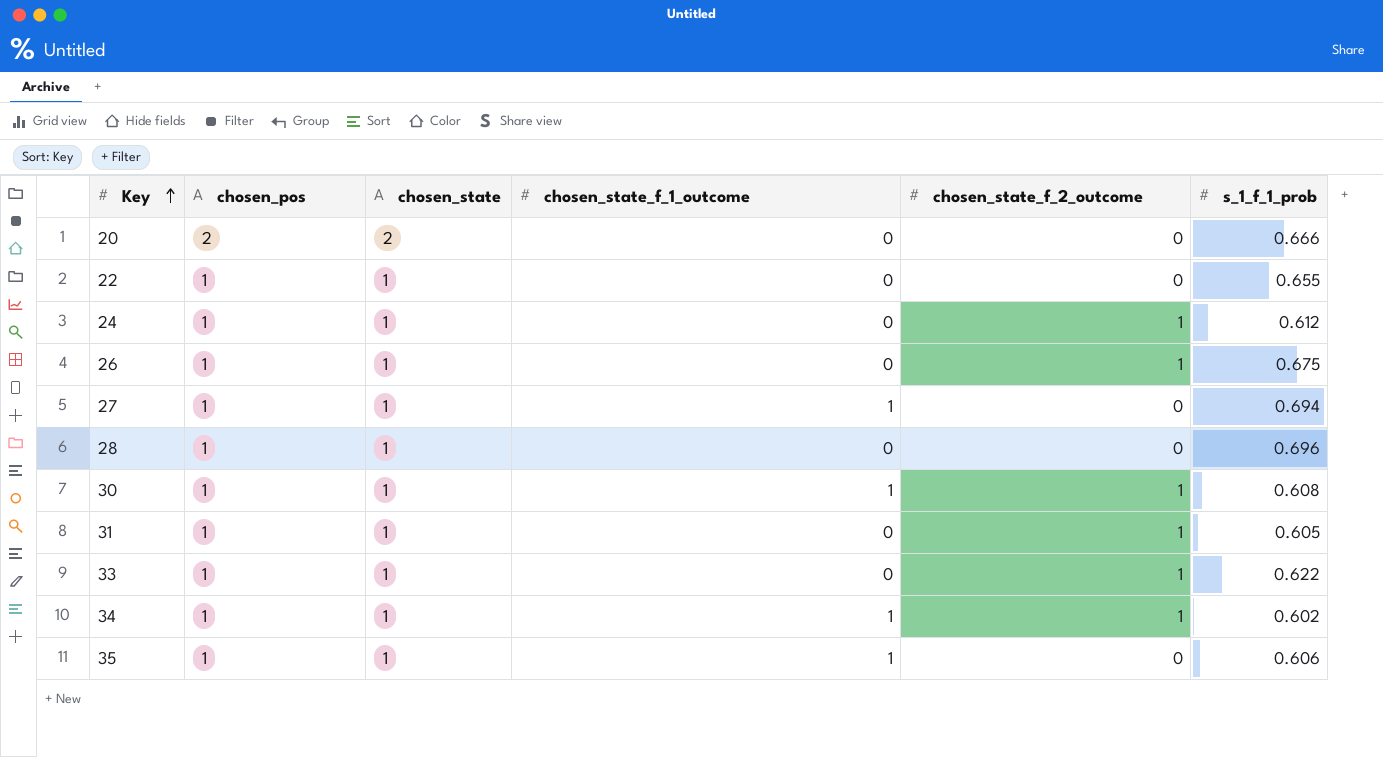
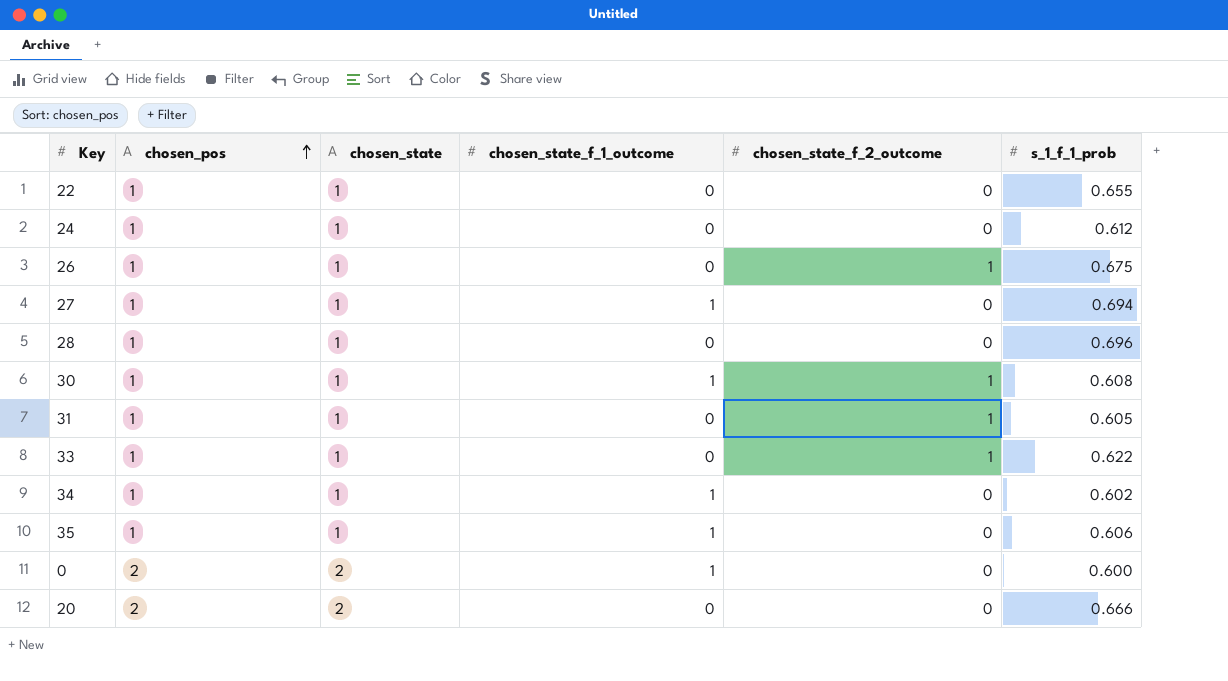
row order: Key ascending -> chosen_pos ascending
24 | chosen_state_f_2_outcome: 1 -> 0
34 | chosen_state_f_2_outcome: 1 -> 0
row 0: none -> 2 | 2 | 1 | 0 | 0.600

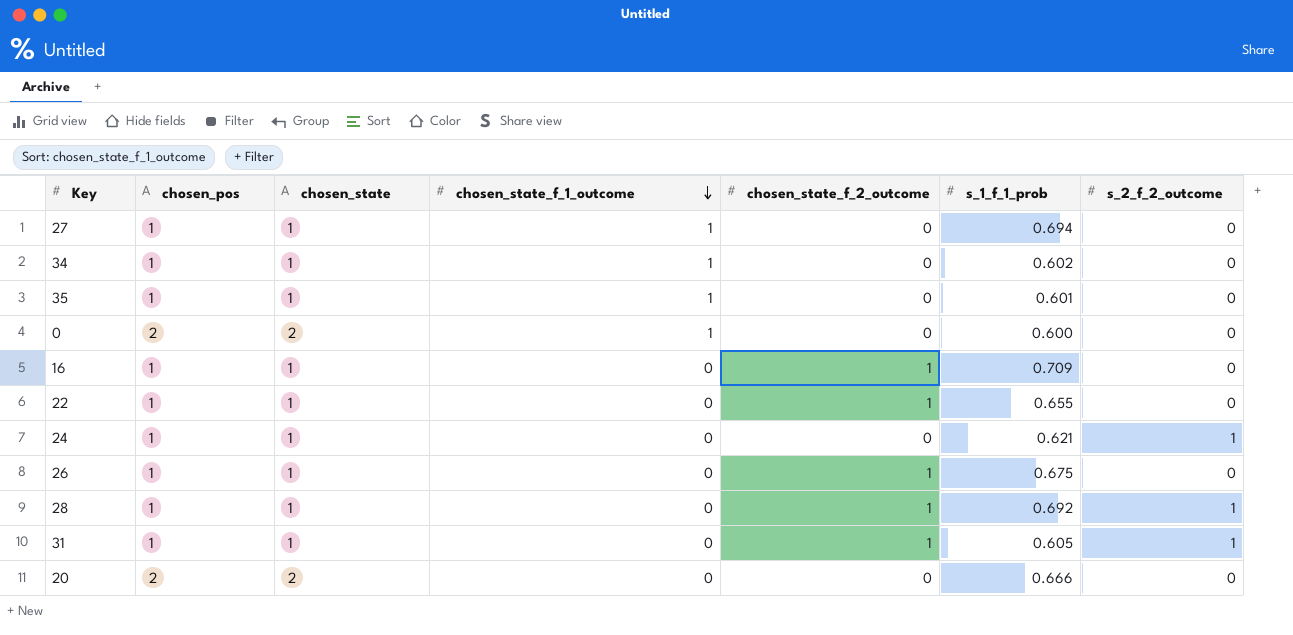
row order: chosen_pos ascending -> chosen_state_f_1_outcome descending
column s_2_f_2_outcome | position: none -> 7
row 30: 1 | 1 | 1 | 1 | 0.608 -> none
row 33: 1 | 1 | 0 | 1 | 0.622 -> none
35 | s_1_f_1_prob: 0.606 -> 0.601
row 16: none -> 1 | 1 | 0 | 1 | 0.709 | 0
22 | chosen_state_f_2_outcome: 0 -> 1
24 | s_1_f_1_prob: 0.612 -> 0.621
28 | chosen_state_f_2_outcome: 0 -> 1
28 | s_1_f_1_prob: 0.696 -> 0.692

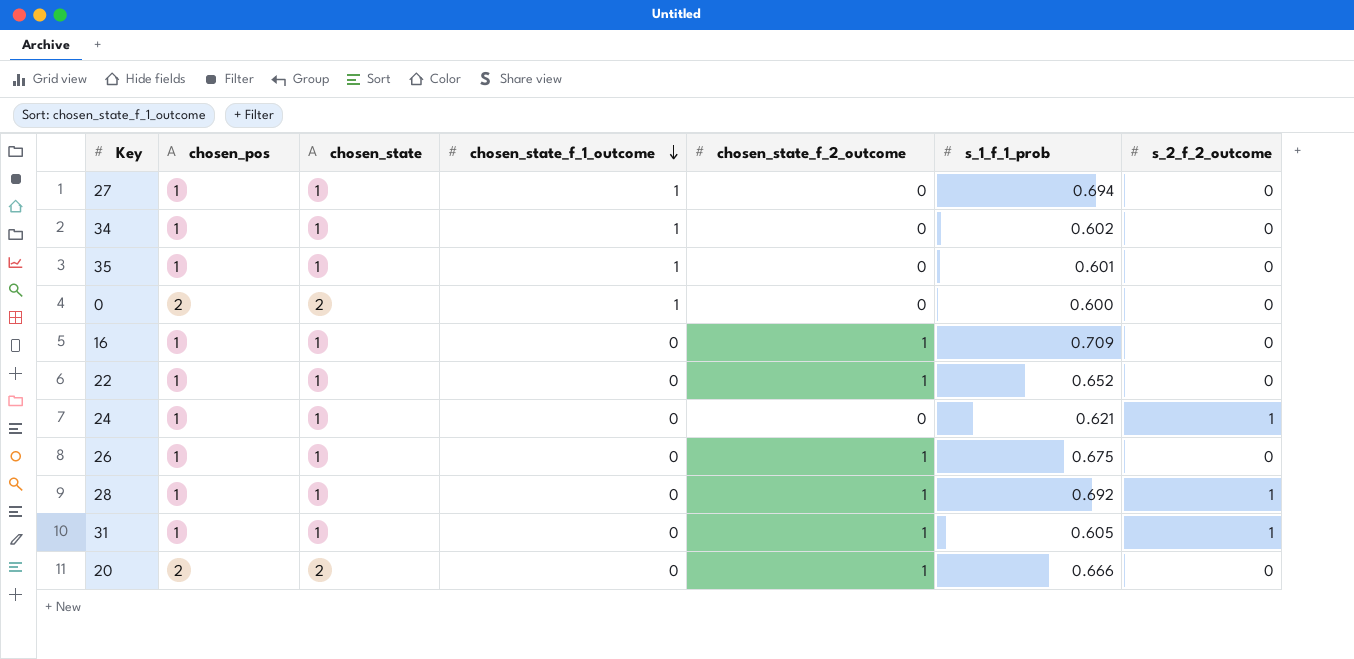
22 | s_1_f_1_prob: 0.655 -> 0.652
20 | chosen_state_f_2_outcome: 0 -> 1

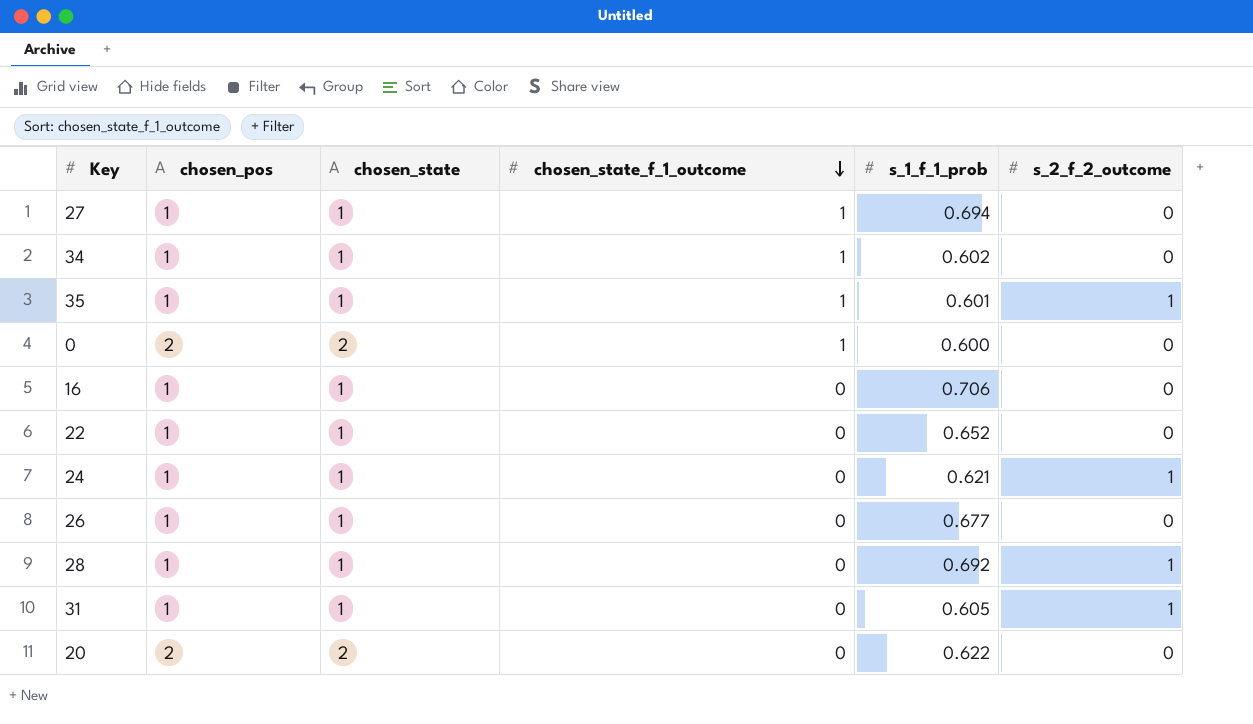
column chosen_state_f_2_outcome | position: 5 -> none
35 | s_2_f_2_outcome: 0 -> 1
16 | s_1_f_1_prob: 0.709 -> 0.706
26 | s_1_f_1_prob: 0.675 -> 0.677
20 | s_1_f_1_prob: 0.666 -> 0.622

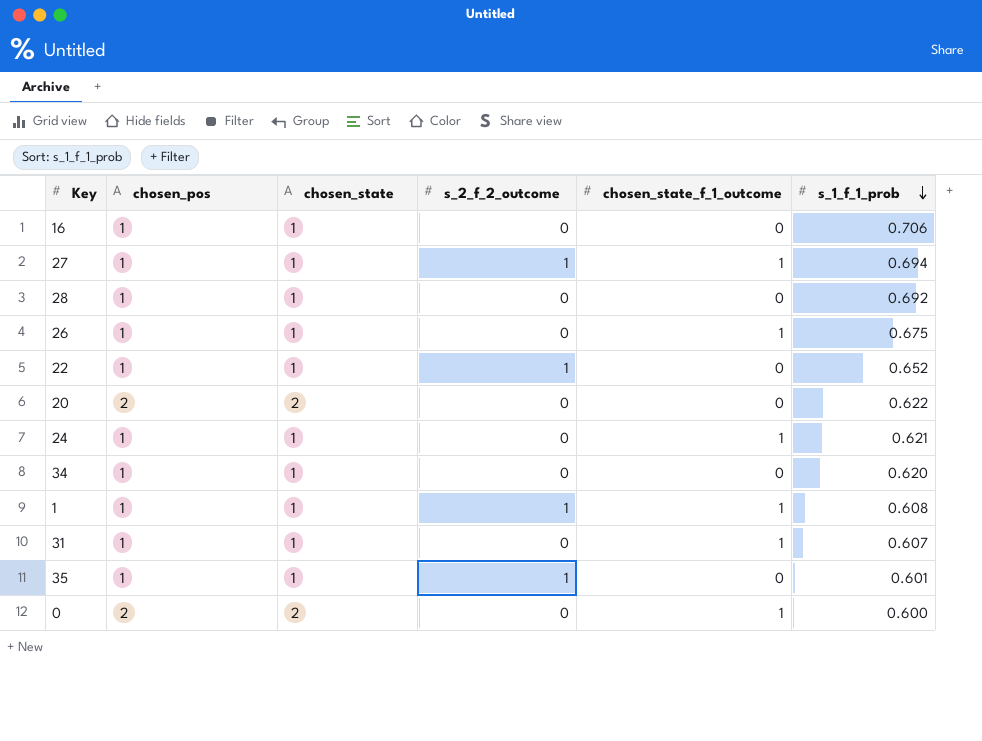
row order: chosen_state_f_1_outcome descending -> s_1_f_1_prob descending
column s_2_f_2_outcome | position: 6 -> 4
27 | s_2_f_2_outcome: 0 -> 1
28 | s_2_f_2_outcome: 1 -> 0
26 | chosen_state_f_1_outcome: 0 -> 1
26 | s_1_f_1_prob: 0.677 -> 0.675
22 | s_2_f_2_outcome: 0 -> 1
24 | s_2_f_2_outcome: 1 -> 0
24 | chosen_state_f_1_outcome: 0 -> 1
34 | chosen_state_f_1_outcome: 1 -> 0
34 | s_1_f_1_prob: 0.602 -> 0.620
row 1: none -> 1 | 1 | 1 | 1 | 0.608
31 | s_2_f_2_outcome: 1 -> 0
31 | chosen_state_f_1_outcome: 0 -> 1
31 | s_1_f_1_prob: 0.605 -> 0.607
35 | chosen_state_f_1_outcome: 1 -> 0

